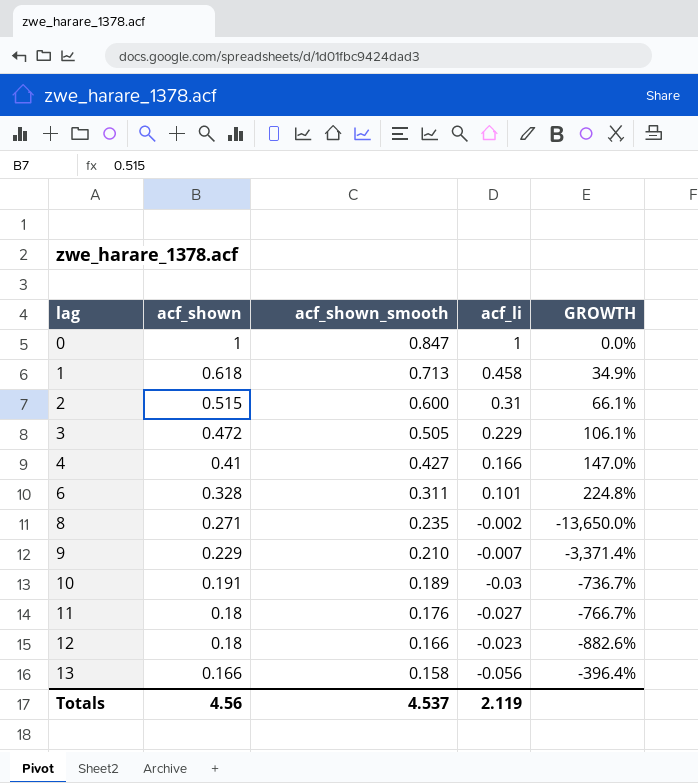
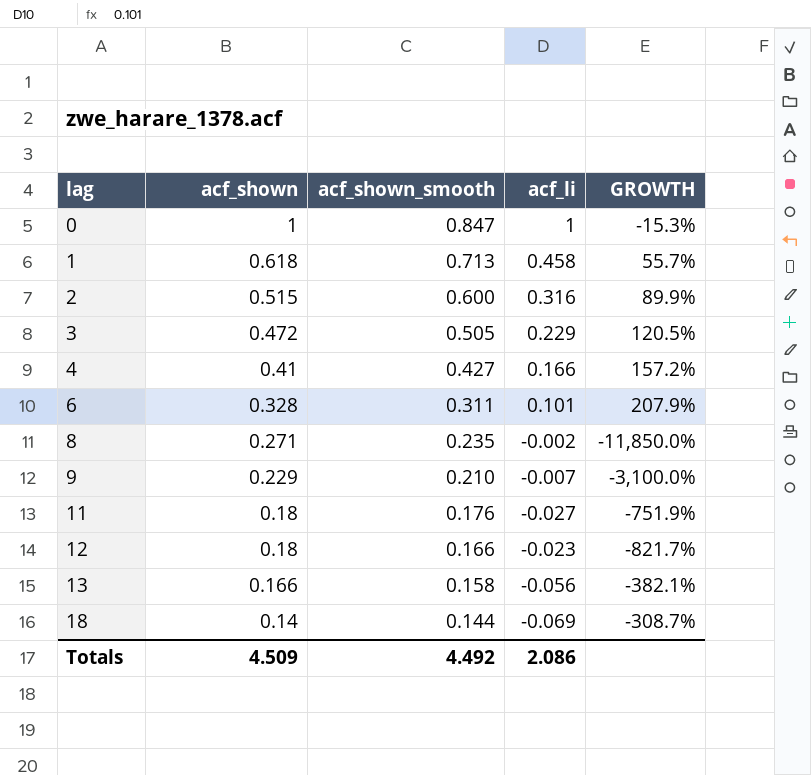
column GROWTH | formula: ([acf_shown] - [acf_li]) / [acf_li] -> ([acf_shown_smooth] - [acf_li]) / [acf_li]
row 10: 0.191 | 0.189 | -0.03 | -736.7% -> none
2 | acf_li: 0.31 -> 0.316
row 18: none -> 0.14 | 0.144 | -0.069 | -308.7%
Totals | acf_shown: 4.56 -> 4.509
Totals | acf_shown_smooth: 4.537 -> 4.492
Totals | acf_li: 2.119 -> 2.086

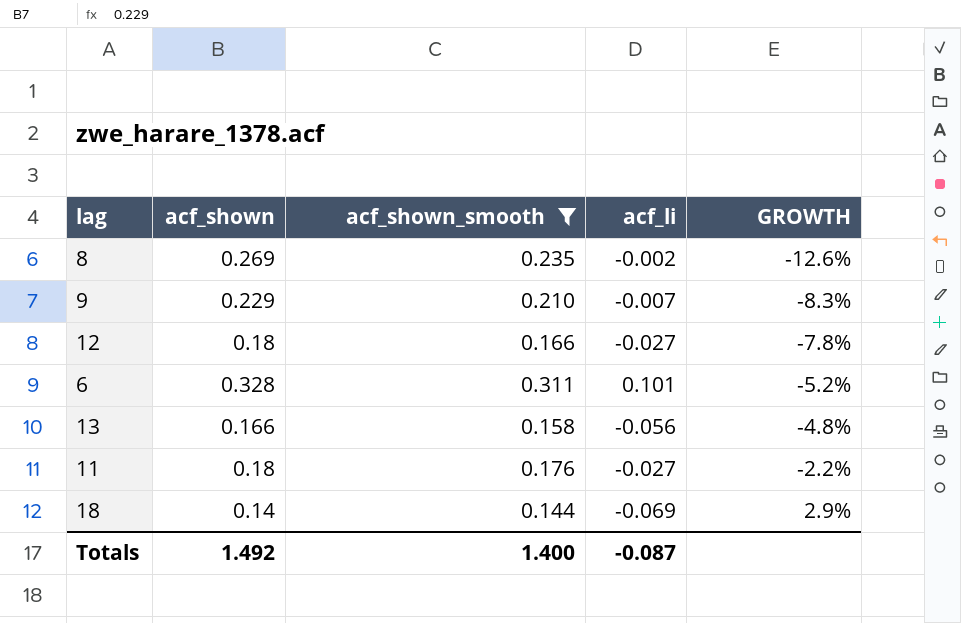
filter: none -> acf_shown_smooth <= 0.311
row order: lag ascending -> GROWTH ascending
column GROWTH | formula: ([acf_shown_smooth] - [acf_li]) / [acf_li] -> ([acf_shown_smooth] - [acf_shown]) / [acf_shown]
8 | acf_shown: 0.271 -> 0.269
12 | acf_li: -0.023 -> -0.027
Totals | acf_shown: 4.509 -> 1.492
Totals | acf_shown_smooth: 4.492 -> 1.400
Totals | acf_li: 2.086 -> -0.087

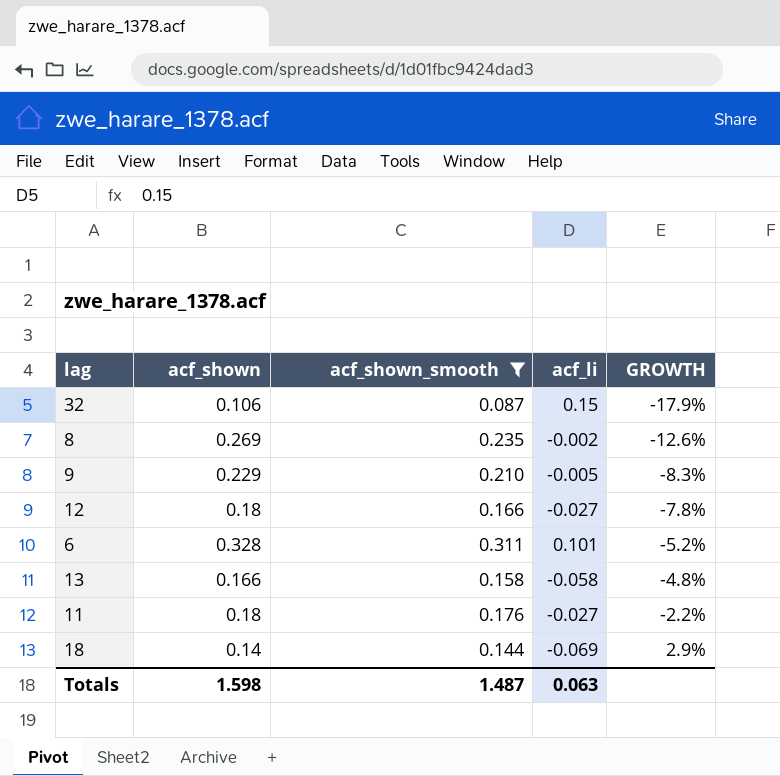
row 32: none -> 0.106 | 0.087 | 0.15 | -17.9%
9 | acf_li: -0.007 -> -0.005
13 | acf_li: -0.056 -> -0.058
Totals | acf_shown: 1.492 -> 1.598
Totals | acf_shown_smooth: 1.400 -> 1.487
Totals | acf_li: -0.087 -> 0.063

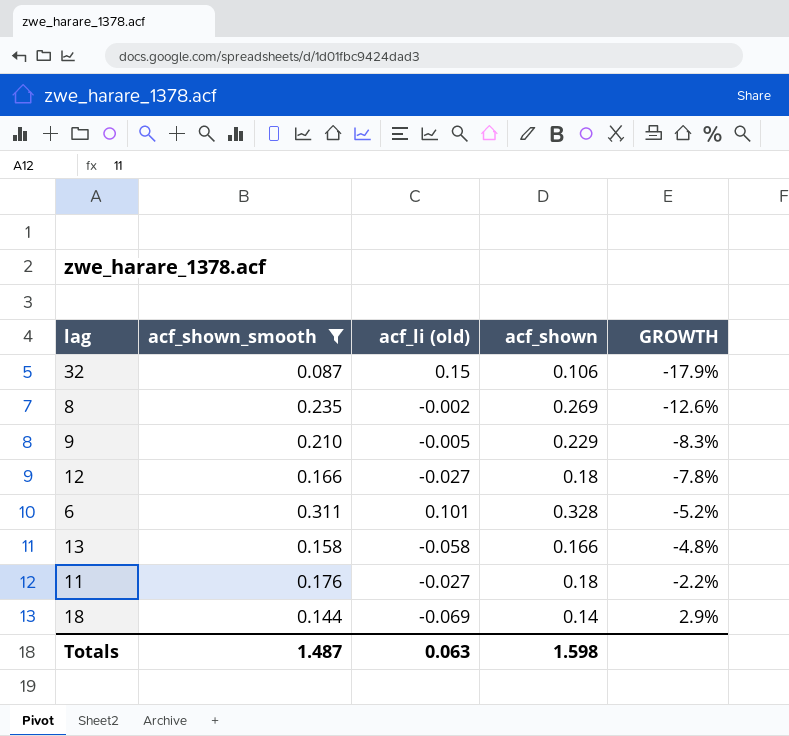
column name: acf_li -> acf_li (old)
column acf_shown | position: 2 -> 4

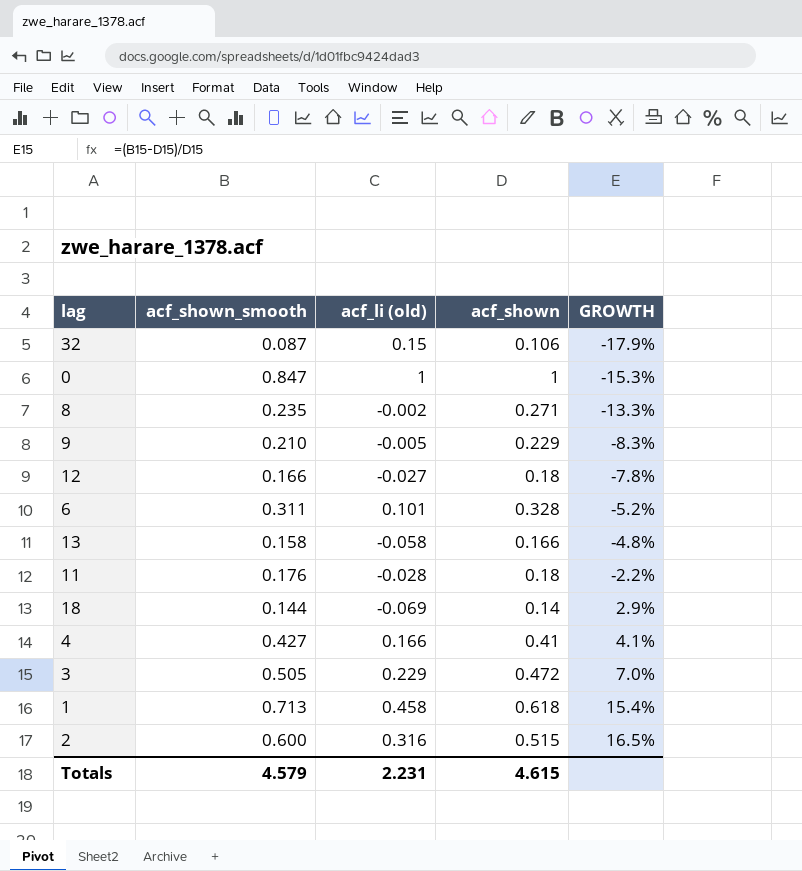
filter: acf_shown_smooth <= 0.311 -> none
8 | acf_shown: 0.269 -> 0.271
8 | GROWTH: -12.6% -> -13.3%
11 | acf_li (old): -0.027 -> -0.028
Totals | acf_shown_smooth: 1.487 -> 4.579
Totals | acf_li (old): 0.063 -> 2.231
Totals | acf_shown: 1.598 -> 4.615

